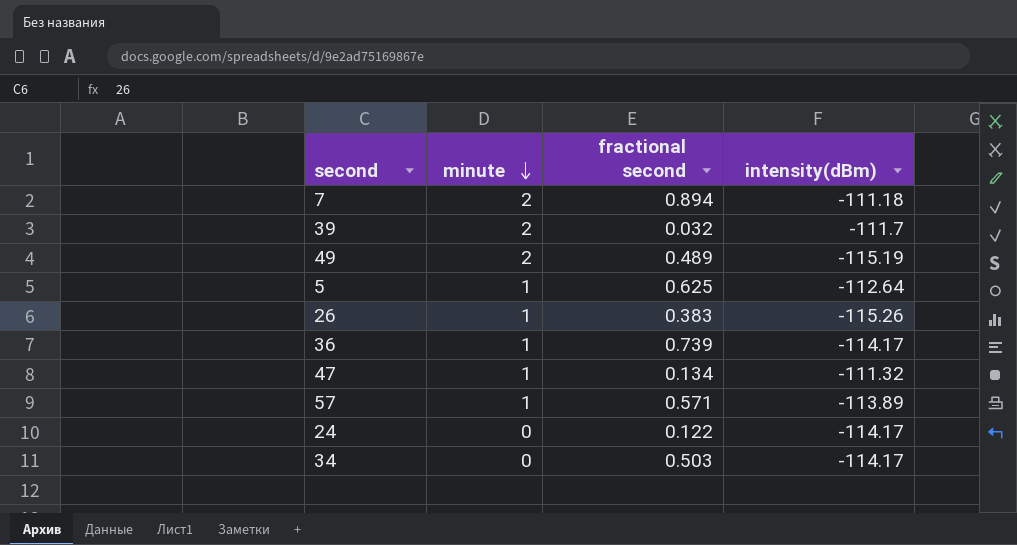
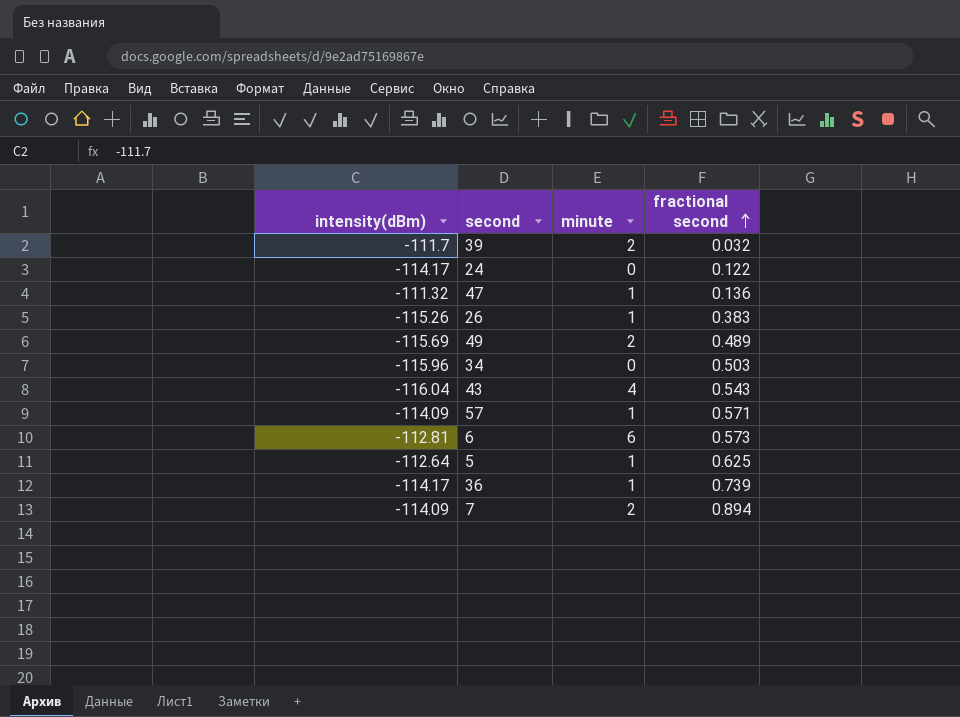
row order: minute descending -> fractional second ascending
column intensity(dBm) | position: 4 -> 1
47 | fractional second: 0.134 -> 0.136
49 | intensity(dBm): -115.19 -> -115.69
34 | intensity(dBm): -114.17 -> -115.96
row 43: none -> -116.04 | 4 | 0.543
57 | intensity(dBm): -113.89 -> -114.09
row 6: none -> -112.81 | 6 | 0.573
7 | intensity(dBm): -111.18 -> -114.09

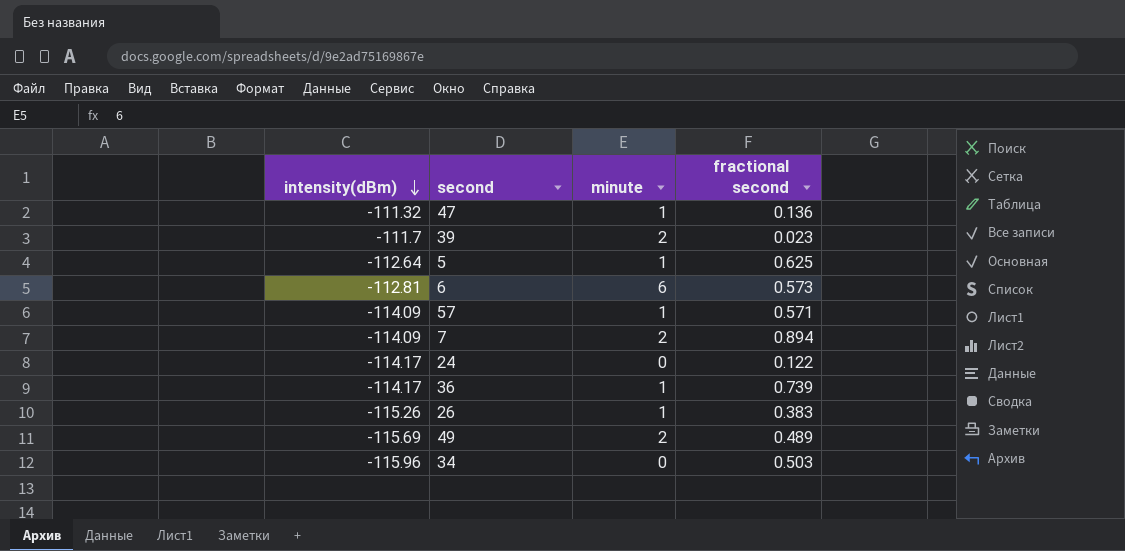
row order: fractional second ascending -> intensity(dBm) descending
row 43: -116.04 | 4 | 0.543 -> none
39 | fractional second: 0.032 -> 0.023

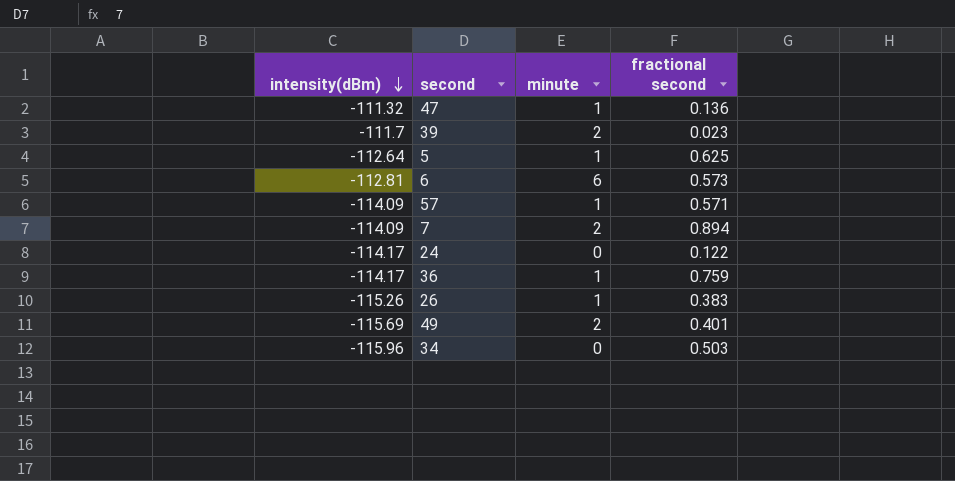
36 | fractional second: 0.739 -> 0.759
49 | fractional second: 0.489 -> 0.401

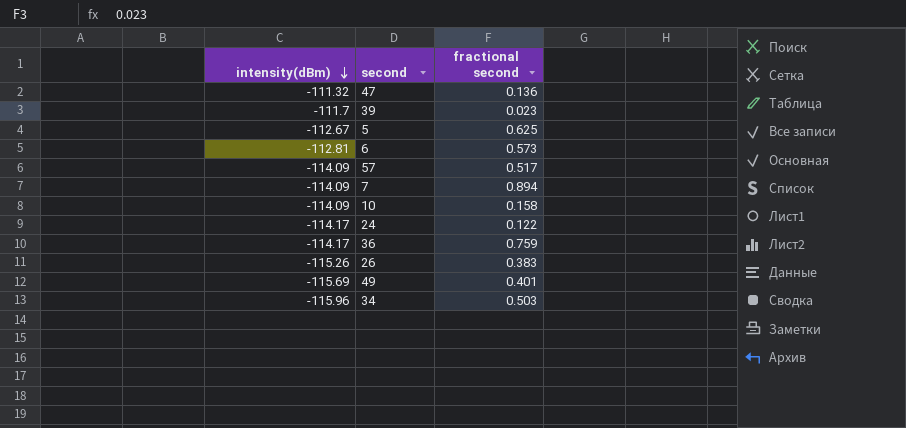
column minute | position: 3 -> none
5 | intensity(dBm): -112.64 -> -112.67
57 | fractional second: 0.571 -> 0.517
row 10: none -> -114.09 | 0.158

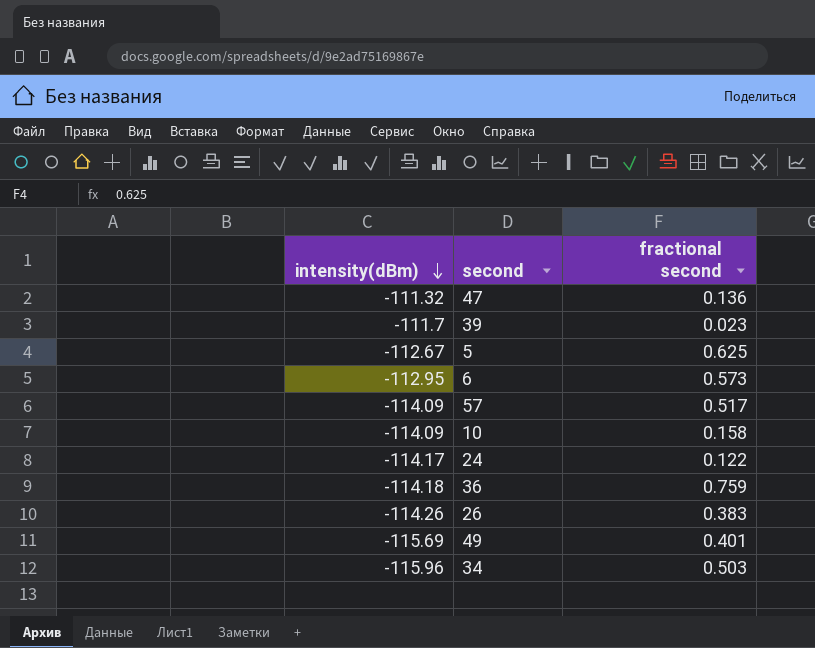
row 7: -114.09 | 0.894 -> none
6 | intensity(dBm): -112.81 -> -112.95
36 | intensity(dBm): -114.17 -> -114.18
26 | intensity(dBm): -115.26 -> -114.26

